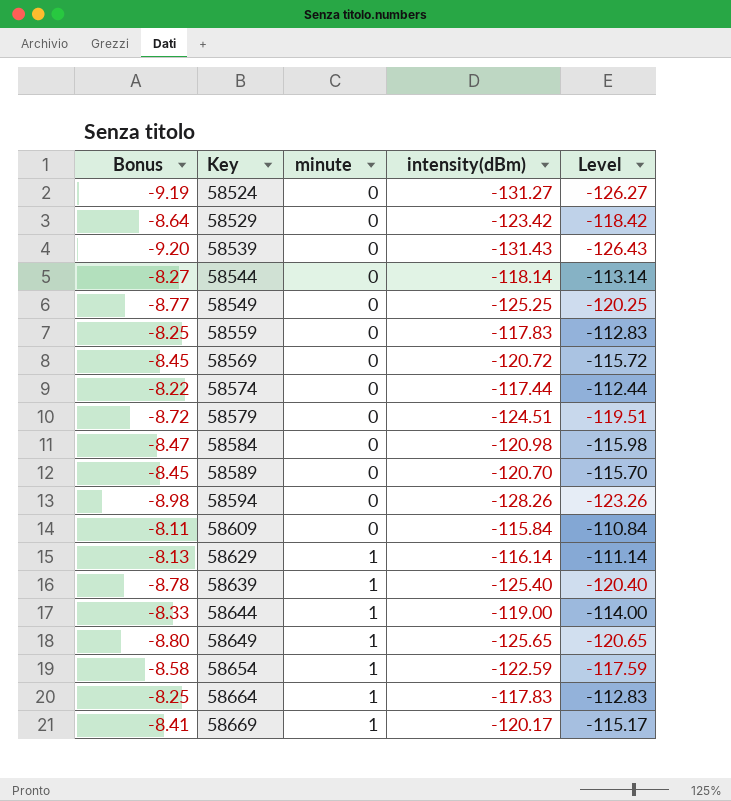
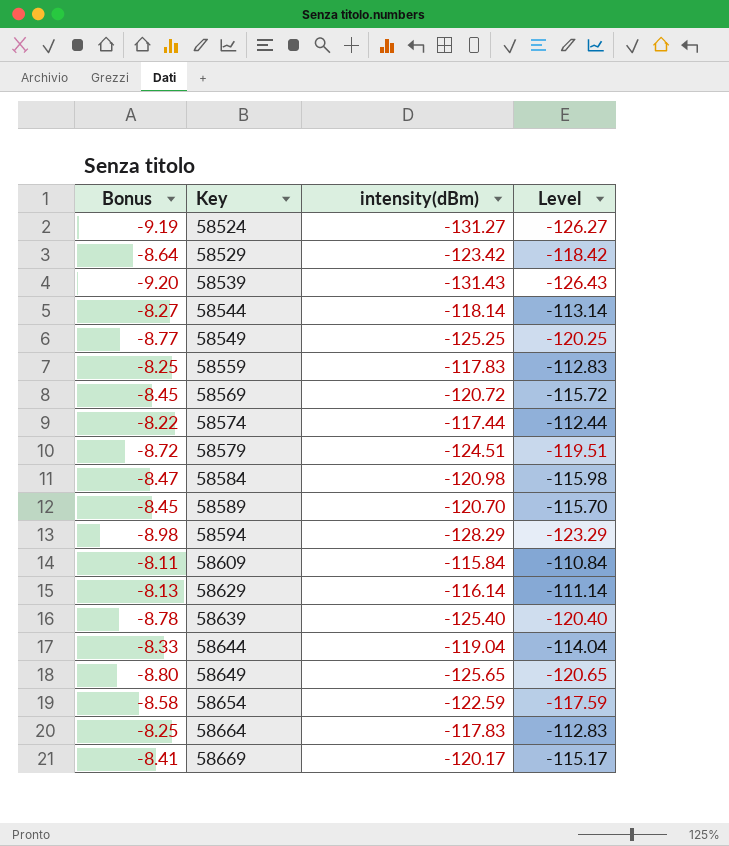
column minute | position: 3 -> none
58594 | intensity(dBm): -128.26 -> -128.29
58594 | Level: -123.26 -> -123.29
58644 | intensity(dBm): -119.00 -> -119.04
58644 | Level: -114.00 -> -114.04

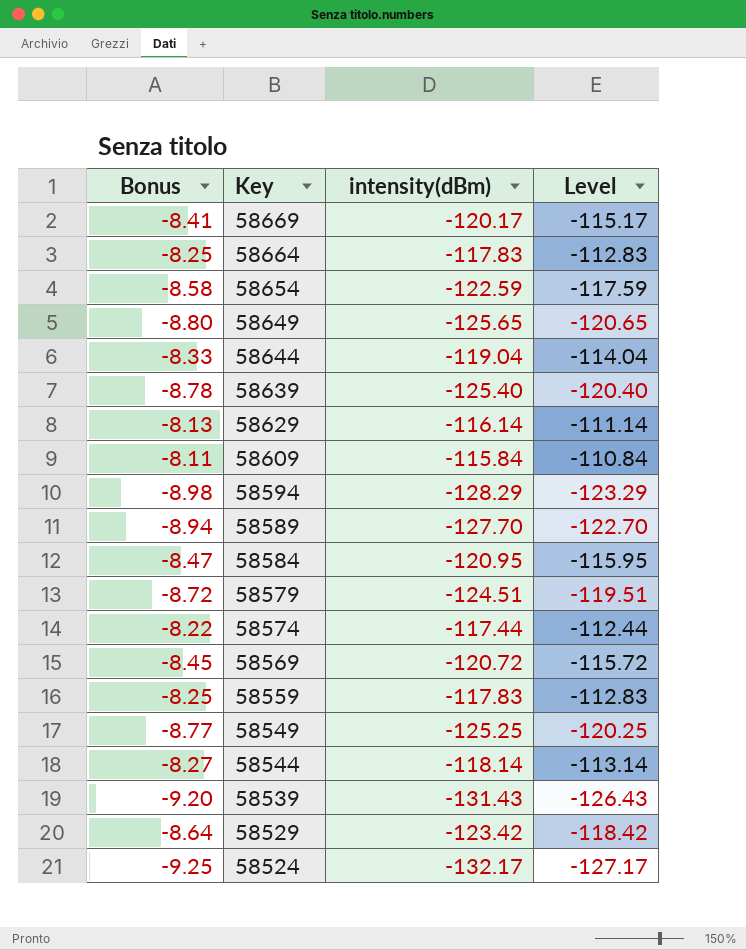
row order: Key ascending -> Key descending
58589 | Bonus: -8.45 -> -8.94
58589 | intensity(dBm): -120.70 -> -127.70
58589 | Level: -115.70 -> -122.70
58584 | intensity(dBm): -120.98 -> -120.95
58584 | Level: -115.98 -> -115.95
58524 | Bonus: -9.19 -> -9.25
58524 | intensity(dBm): -131.27 -> -132.17
58524 | Level: -126.27 -> -127.17

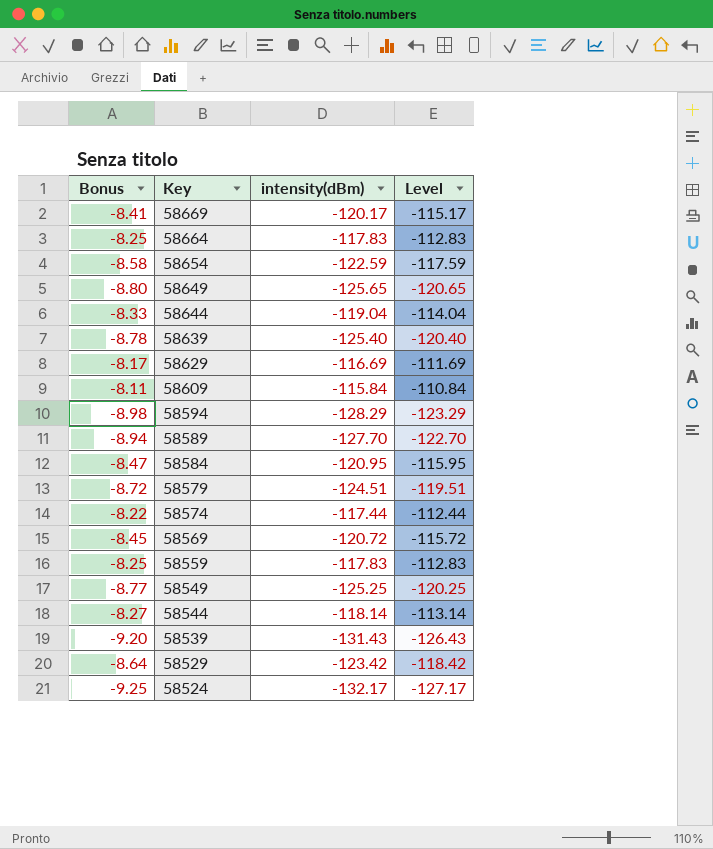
58629 | Bonus: -8.13 -> -8.17
58629 | intensity(dBm): -116.14 -> -116.69
58629 | Level: -111.14 -> -111.69

